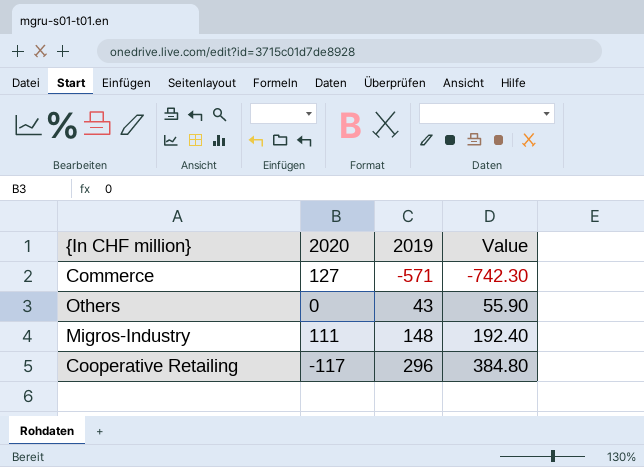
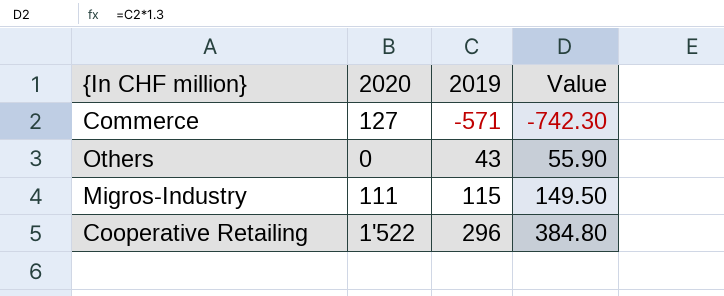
Migros-Industry | 2019: 148 -> 115
Migros-Industry | Value: 192.40 -> 149.50
Cooperative Retailing | 2020: -117 -> 1'522

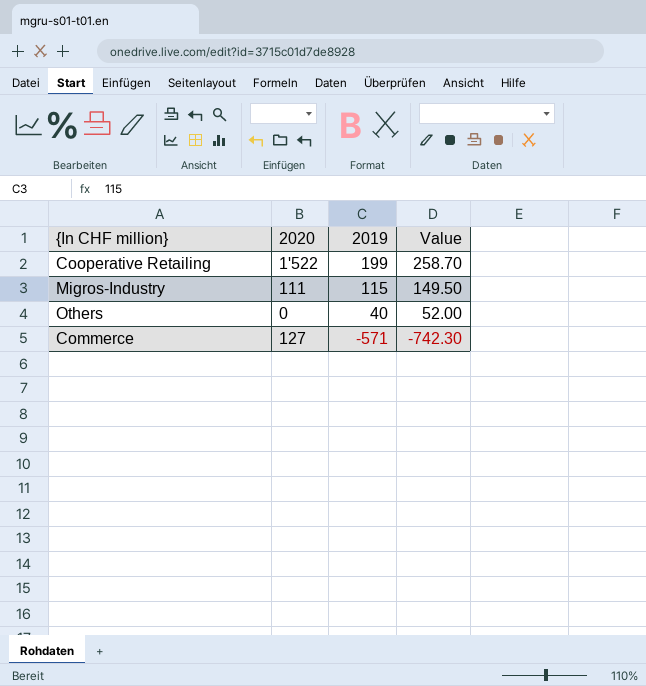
row order: 2019 ascending -> 2019 descending
Cooperative Retailing | 2019: 296 -> 199
Cooperative Retailing | Value: 384.80 -> 258.70
Others | 2019: 43 -> 40
Others | Value: 55.90 -> 52.00

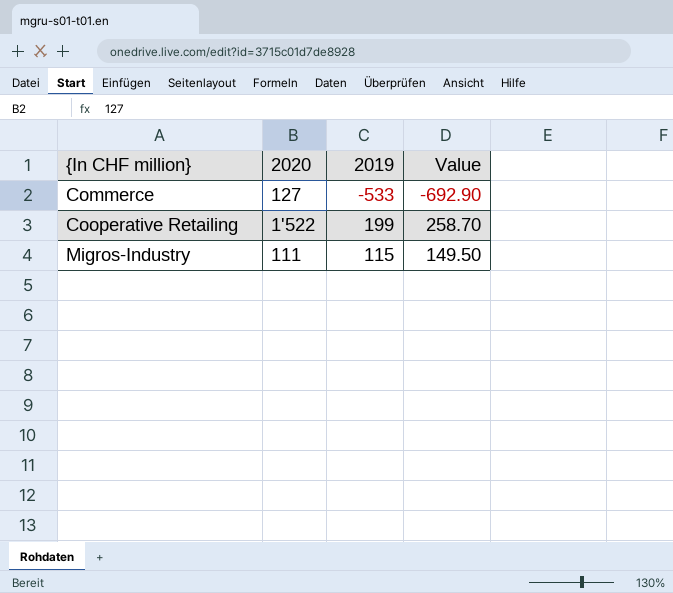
row order: 2019 descending -> {In CHF million} ascending
row Others: 0 | 40 | 52.00 -> none
Commerce | 2019: -571 -> -533
Commerce | Value: -742.30 -> -692.90

